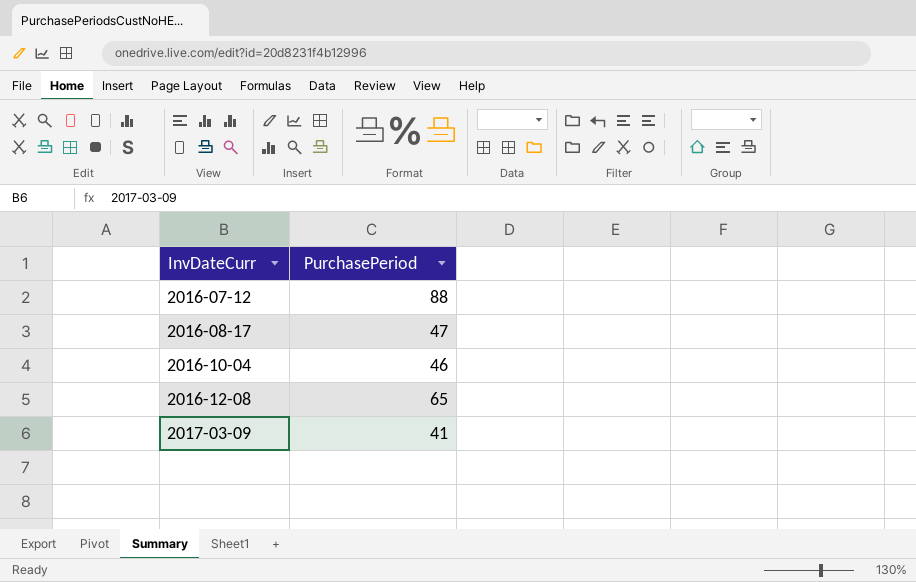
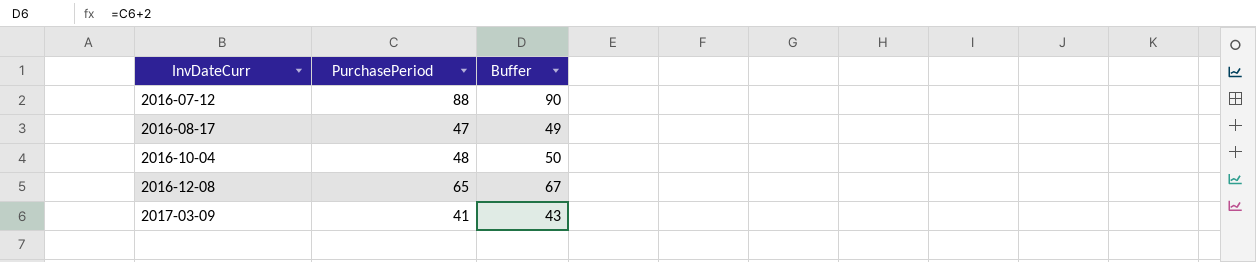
column Buffer | formula: none -> [PurchasePeriod] + 2
2016-10-04 | PurchasePeriod: 46 -> 48

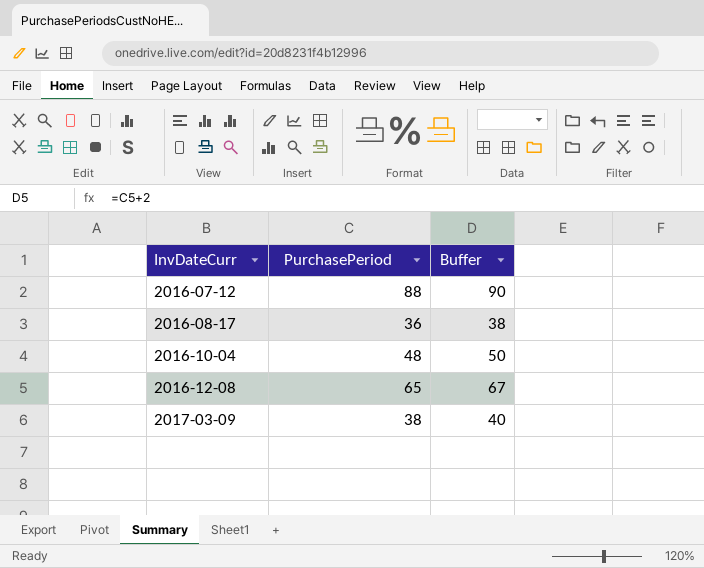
2016-08-17 | PurchasePeriod: 47 -> 36
2016-08-17 | Buffer: 49 -> 38
2017-03-09 | PurchasePeriod: 41 -> 38
2017-03-09 | Buffer: 43 -> 40

